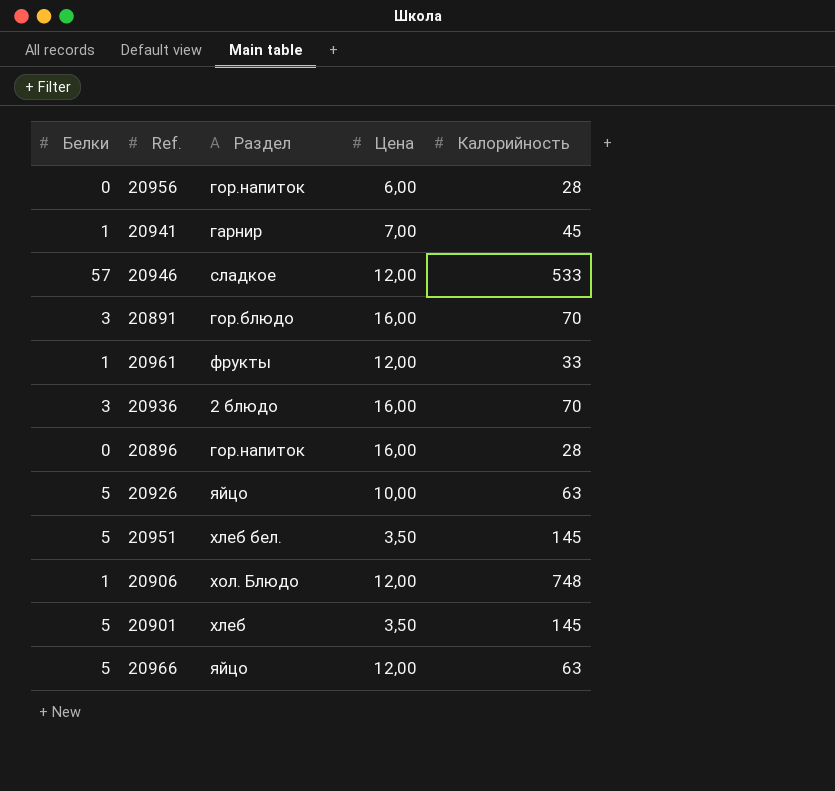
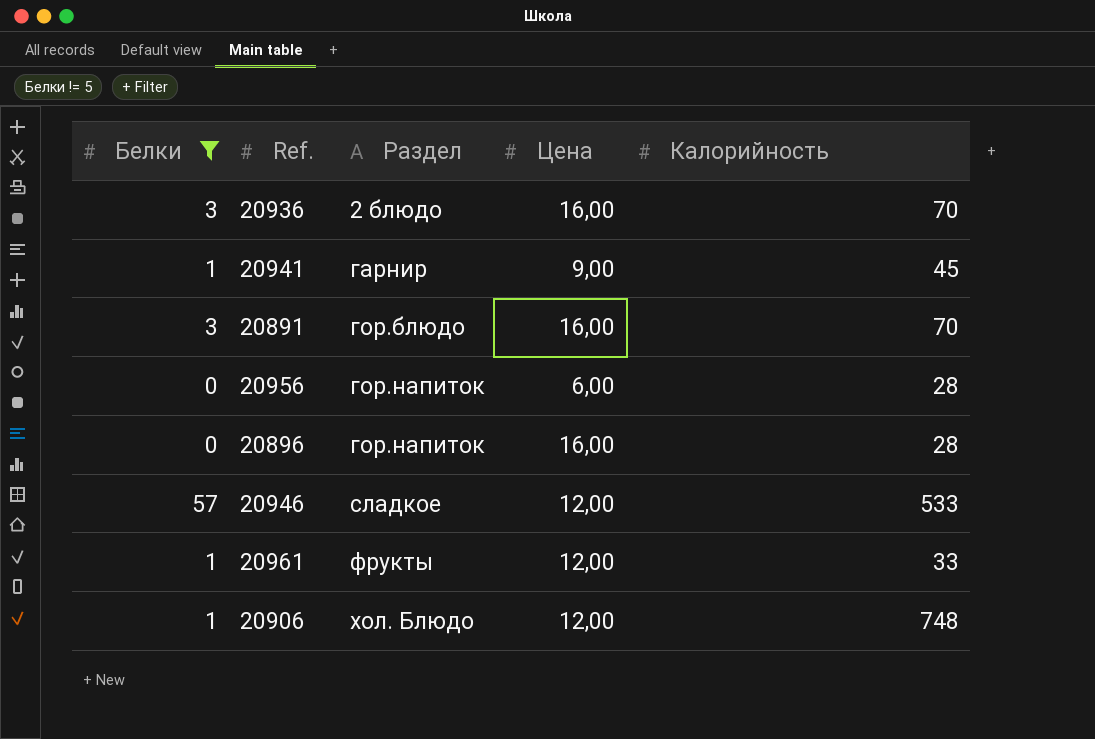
filter: none -> Белки != 5
row order: none -> Раздел ascending
20941 | Цена: 7,00 -> 9,00

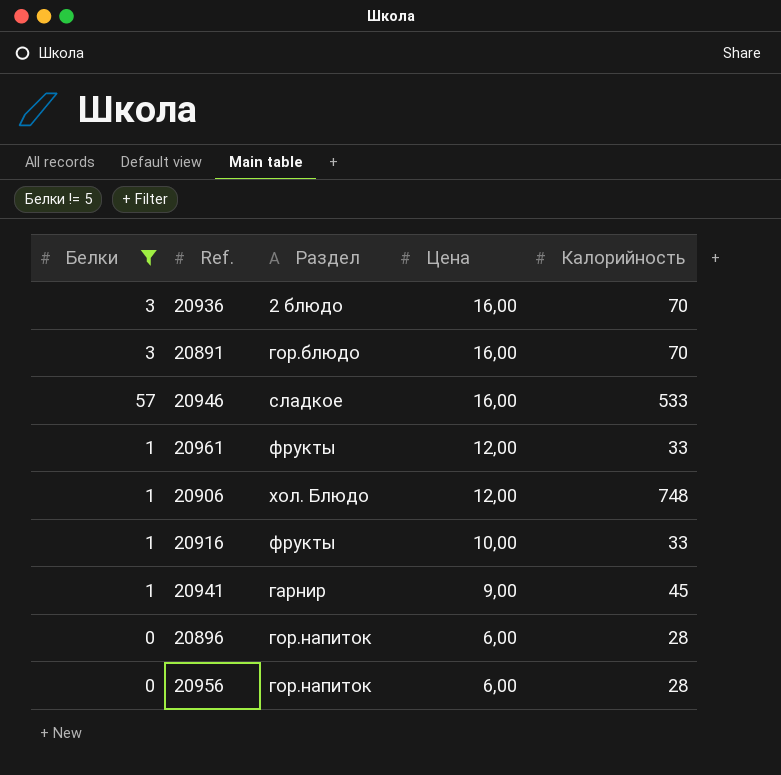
row order: Раздел ascending -> Цена descending
20946 | Цена: 12,00 -> 16,00
row 20916: none -> 1 | фрукты | 10,00 | 33
20896 | Цена: 16,00 -> 6,00

